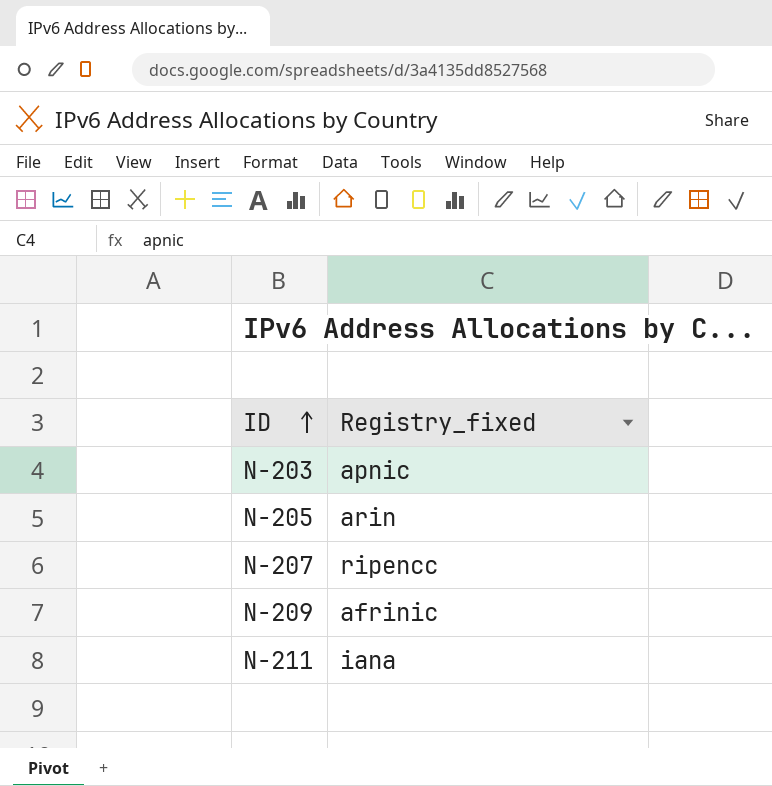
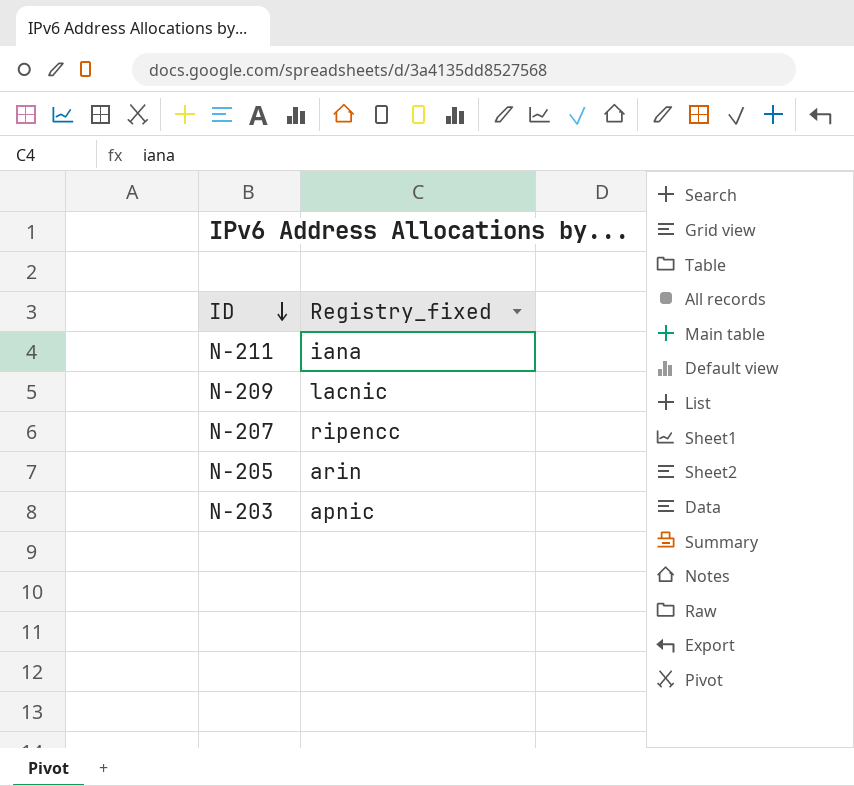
row order: ID ascending -> ID descending
N-209 | Registry_fixed: afrinic -> lacnic

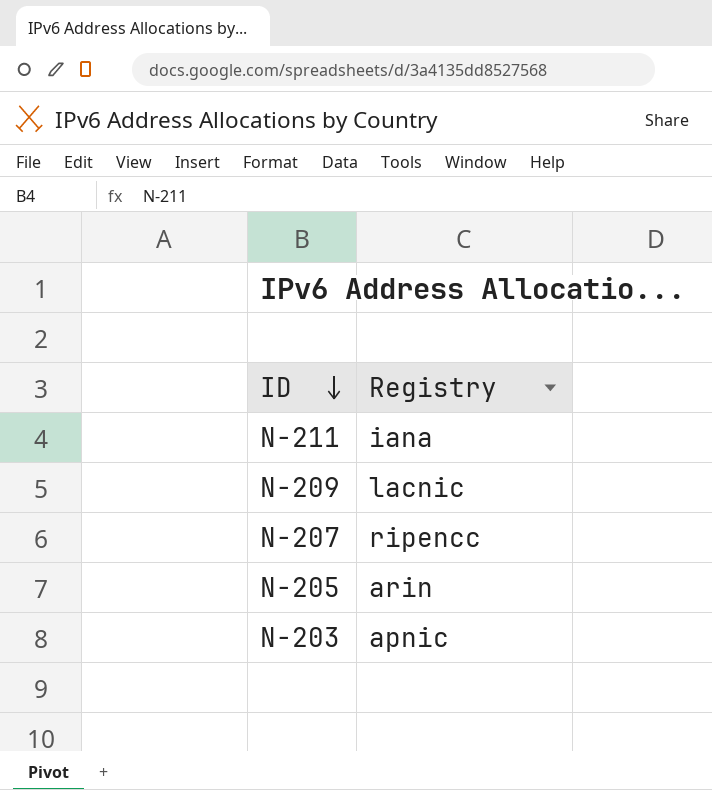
column name: Registry_fixed -> Registry

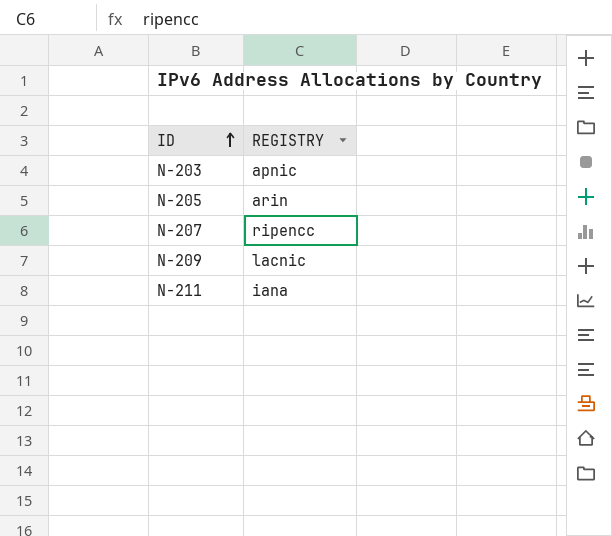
row order: ID descending -> ID ascending
column name: Registry -> REGISTRY

